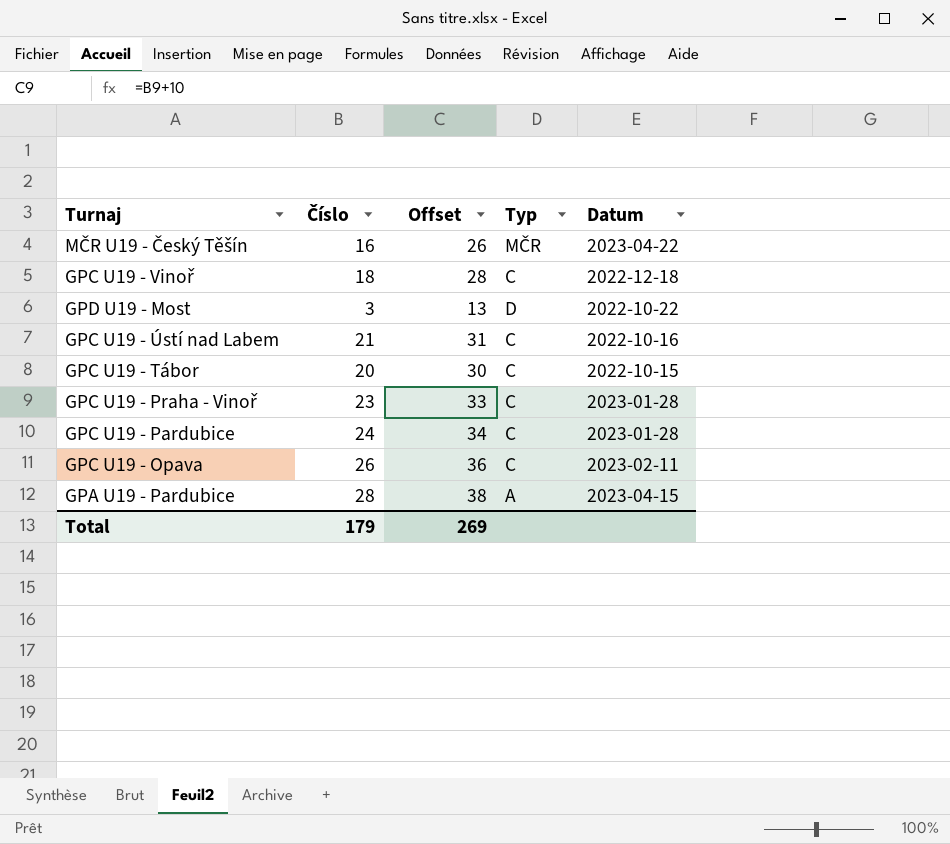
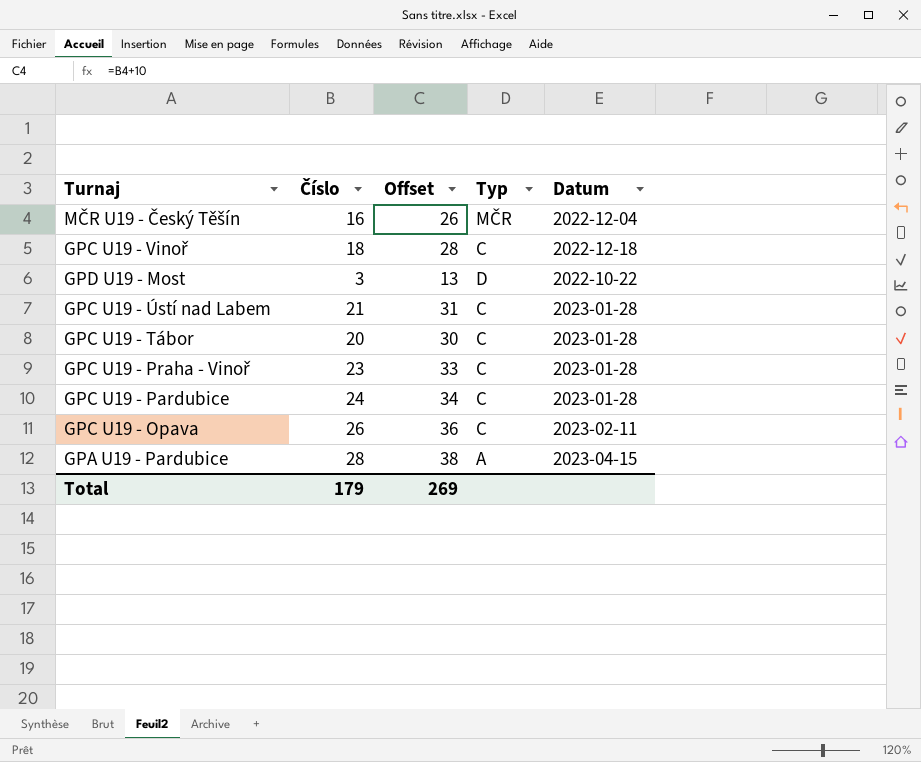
MČR U19 - Český Těšín | Datum: 2023-04-22 -> 2022-12-04
GPC U19 - Ústí nad Labem | Datum: 2022-10-16 -> 2023-01-28
GPC U19 - Tábor | Datum: 2022-10-15 -> 2023-01-28

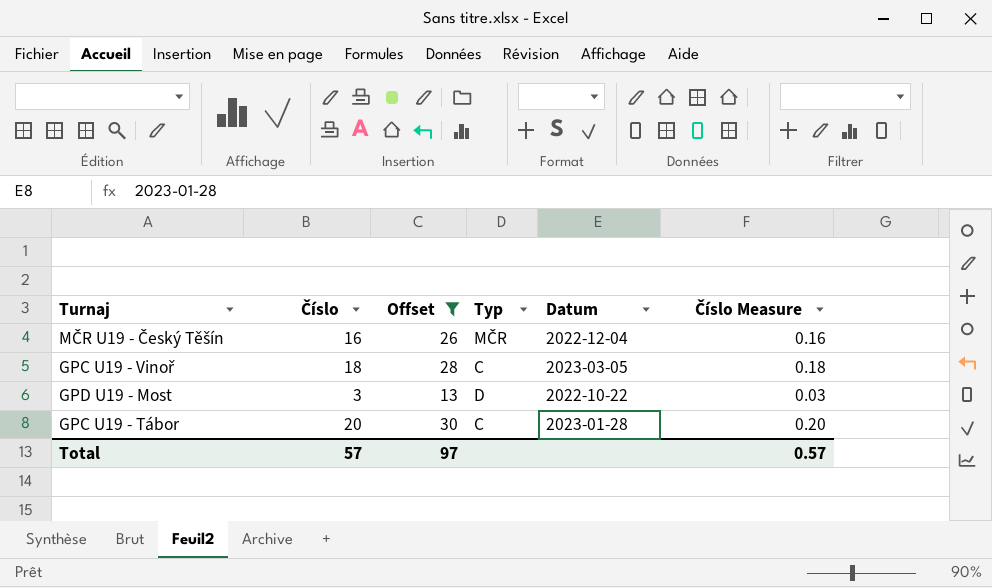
filter: none -> Offset <= 30
column Číslo Measure | formula: none -> [Číslo] * 0.01
GPC U19 - Vinoř | Datum: 2022-12-18 -> 2023-03-05
Total | Číslo: 179 -> 57
Total | Offset: 269 -> 97

